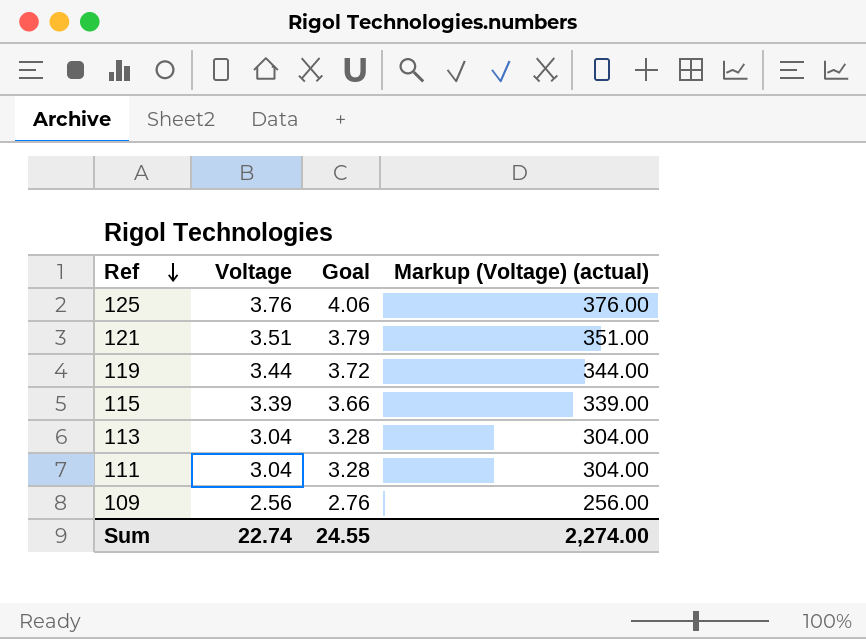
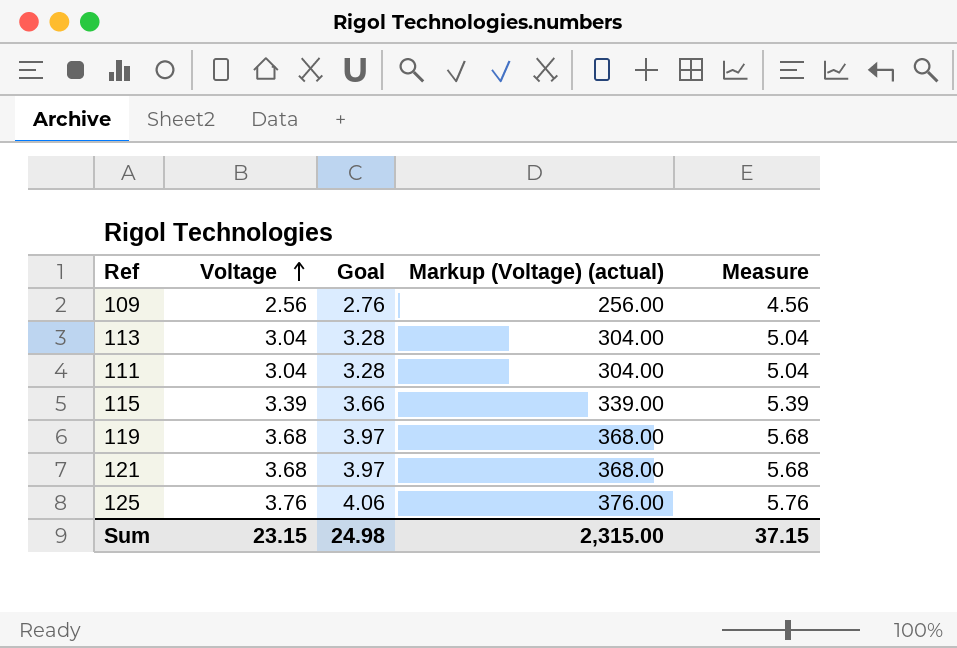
row order: Ref descending -> Voltage ascending
column Measure | formula: none -> [Voltage] + 2
119 | Voltage: 3.44 -> 3.68
119 | Goal: 3.72 -> 3.97
119 | Markup (Voltage) (actual): 344.00 -> 368.00
121 | Voltage: 3.51 -> 3.68
121 | Goal: 3.79 -> 3.97
121 | Markup (Voltage) (actual): 351.00 -> 368.00
Sum | Voltage: 22.74 -> 23.15
Sum | Goal: 24.55 -> 24.98
Sum | Markup (Voltage) (actual): 2,274.00 -> 2,315.00

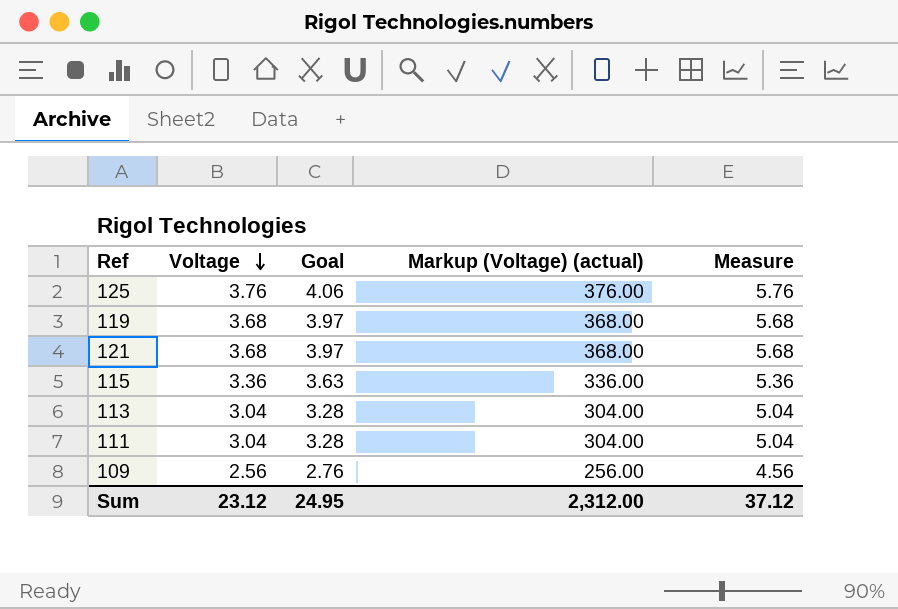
row order: Voltage ascending -> Voltage descending
115 | Voltage: 3.39 -> 3.36
115 | Goal: 3.66 -> 3.63
115 | Markup (Voltage) (actual): 339.00 -> 336.00
115 | Measure: 5.39 -> 5.36
Sum | Voltage: 23.15 -> 23.12
Sum | Goal: 24.98 -> 24.95
Sum | Markup (Voltage) (actual): 2,315.00 -> 2,312.00
Sum | Measure: 37.15 -> 37.12

